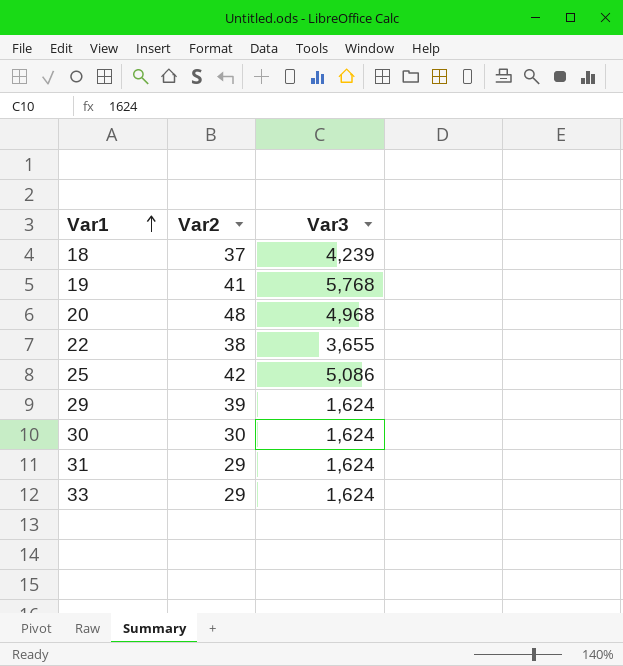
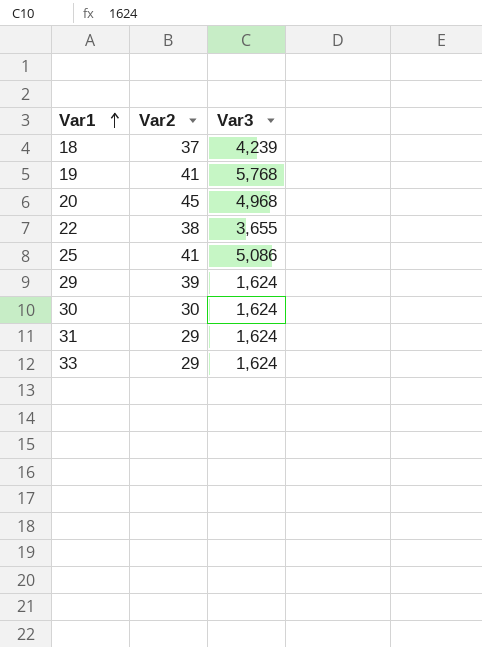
20 | Var2: 48 -> 45
25 | Var2: 42 -> 41

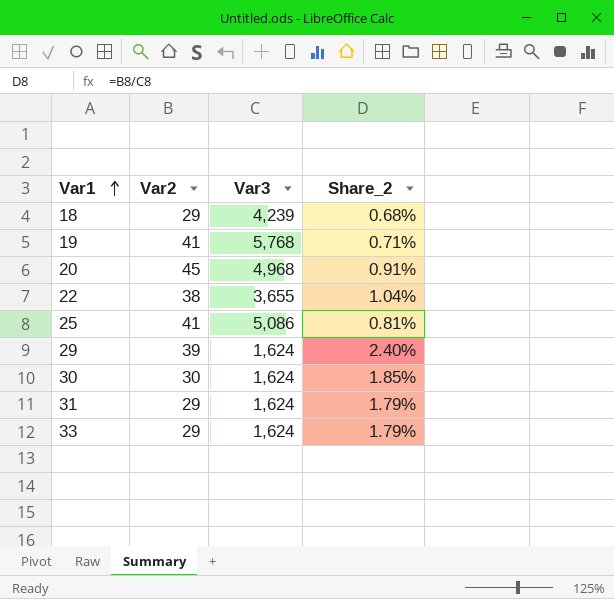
column Share_2 | formula: none -> [Var2] / [Var3]
18 | Var2: 37 -> 29

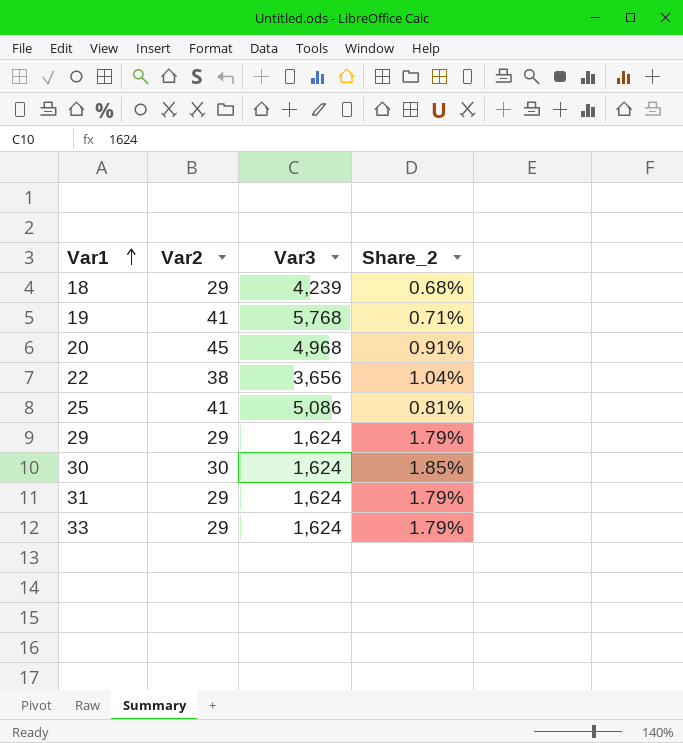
22 | Var3: 3,655 -> 3,656
29 | Var2: 39 -> 29
29 | Share_2: 2.40% -> 1.79%

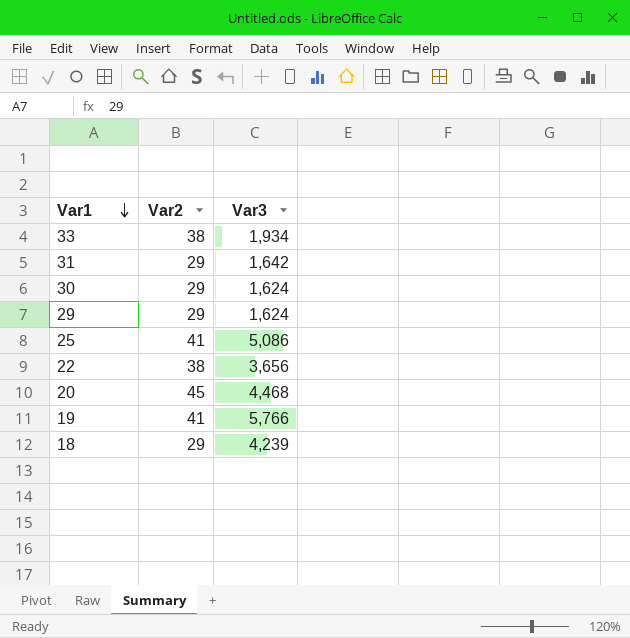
row order: Var1 ascending -> Var1 descending
column Share_2 | formula: [Var2] / [Var3] -> none
33 | Var2: 29 -> 38
33 | Var3: 1,624 -> 1,934
31 | Var3: 1,624 -> 1,642
30 | Var2: 30 -> 29
20 | Var3: 4,968 -> 4,468
19 | Var3: 5,768 -> 5,766

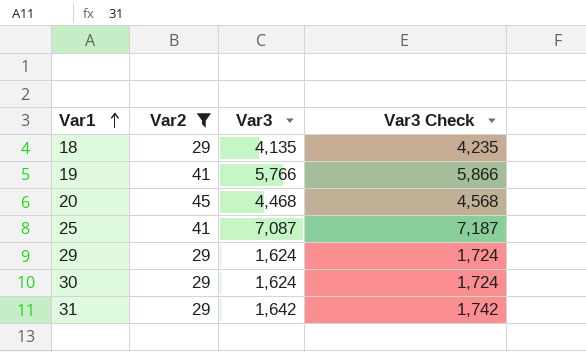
filter: none -> Var2 != 38
row order: Var1 descending -> Var1 ascending
column Var3 Check | formula: none -> [Var3] + 100
18 | Var3: 4,239 -> 4,135
25 | Var3: 5,086 -> 7,087

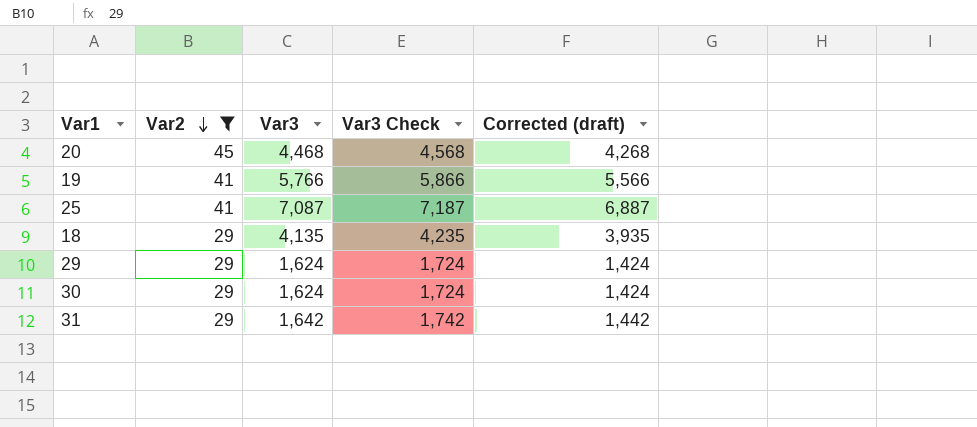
row order: Var1 ascending -> Var2 descending
column Corrected (draft) | formula: none -> [Var3] - 200

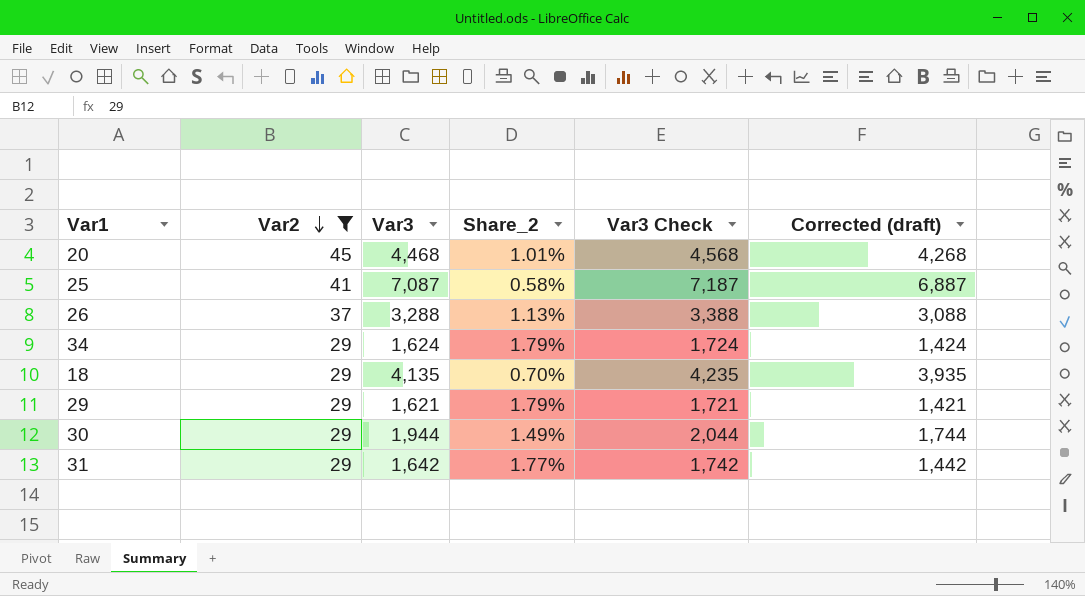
column Share_2 | formula: none -> [Var2] / [Var3]
row 19: 41 | 5,766 | 5,866 | 5,566 -> none
row 26: none -> 37 | 3,288 | 1.13% | 3,388 | 3,088
row 34: none -> 29 | 1,624 | 1.79% | 1,724 | 1,424
29 | Var3: 1,624 -> 1,621
29 | Var3 Check: 1,724 -> 1,721
29 | Corrected (draft): 1,424 -> 1,421
30 | Var3: 1,624 -> 1,944
30 | Var3 Check: 1,724 -> 2,044
30 | Corrected (draft): 1,424 -> 1,744

